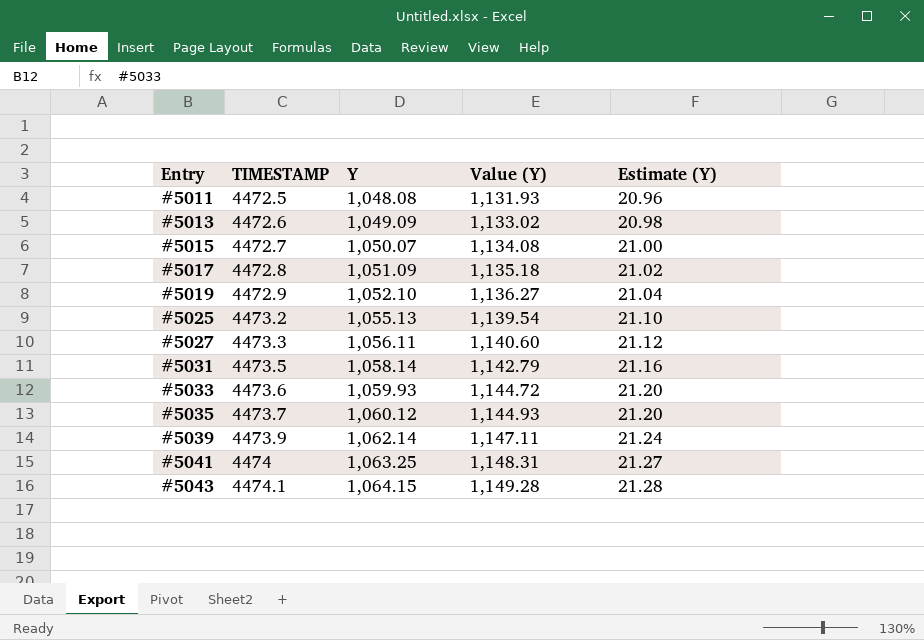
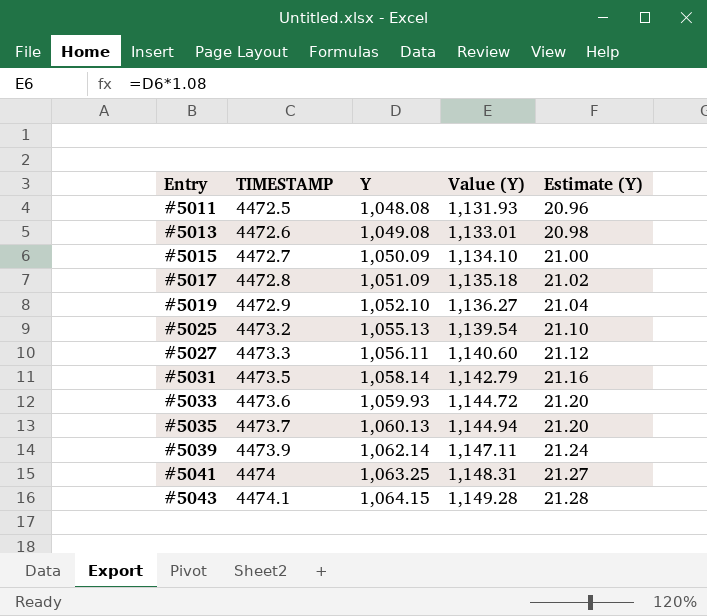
#5013 | Y: 1,049.09 -> 1,049.08
#5013 | Value (Y): 1,133.02 -> 1,133.01
#5015 | Y: 1,050.07 -> 1,050.09
#5015 | Value (Y): 1,134.08 -> 1,134.10
#5035 | Y: 1,060.12 -> 1,060.13
#5035 | Value (Y): 1,144.93 -> 1,144.94

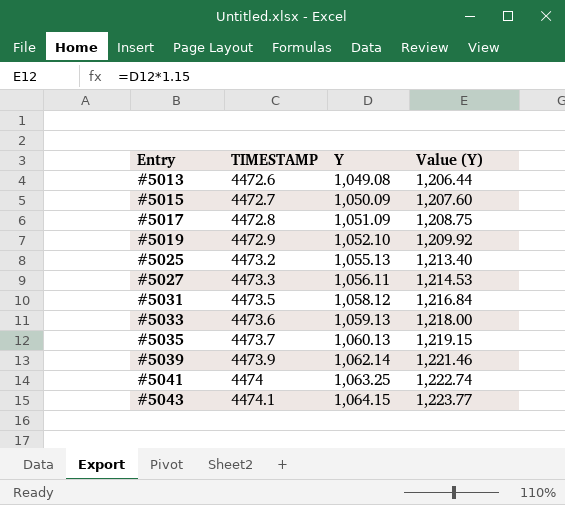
column Estimate (Y) | formula: [Y] * 0.02 -> none
column Value (Y) | formula: [Y] * 1.08 -> [Y] * 1.15
row #5011: 4472.5 | 1,048.08 | 1,131.93 | 20.96 -> none
#5031 | Y: 1,058.14 -> 1,058.12
#5033 | Y: 1,059.93 -> 1,059.13

